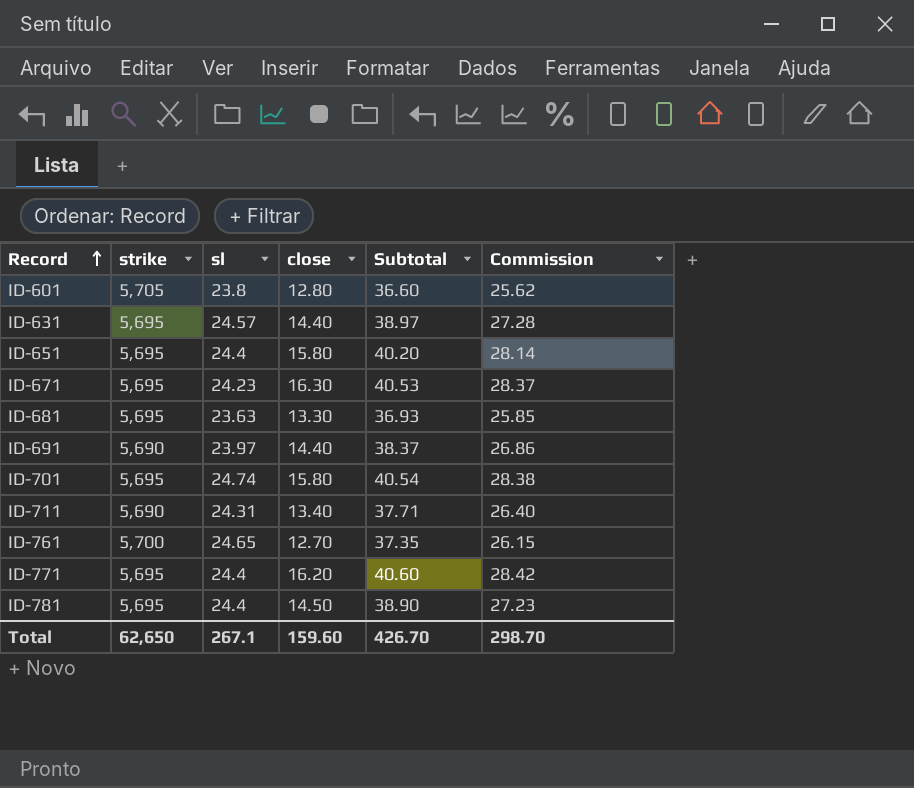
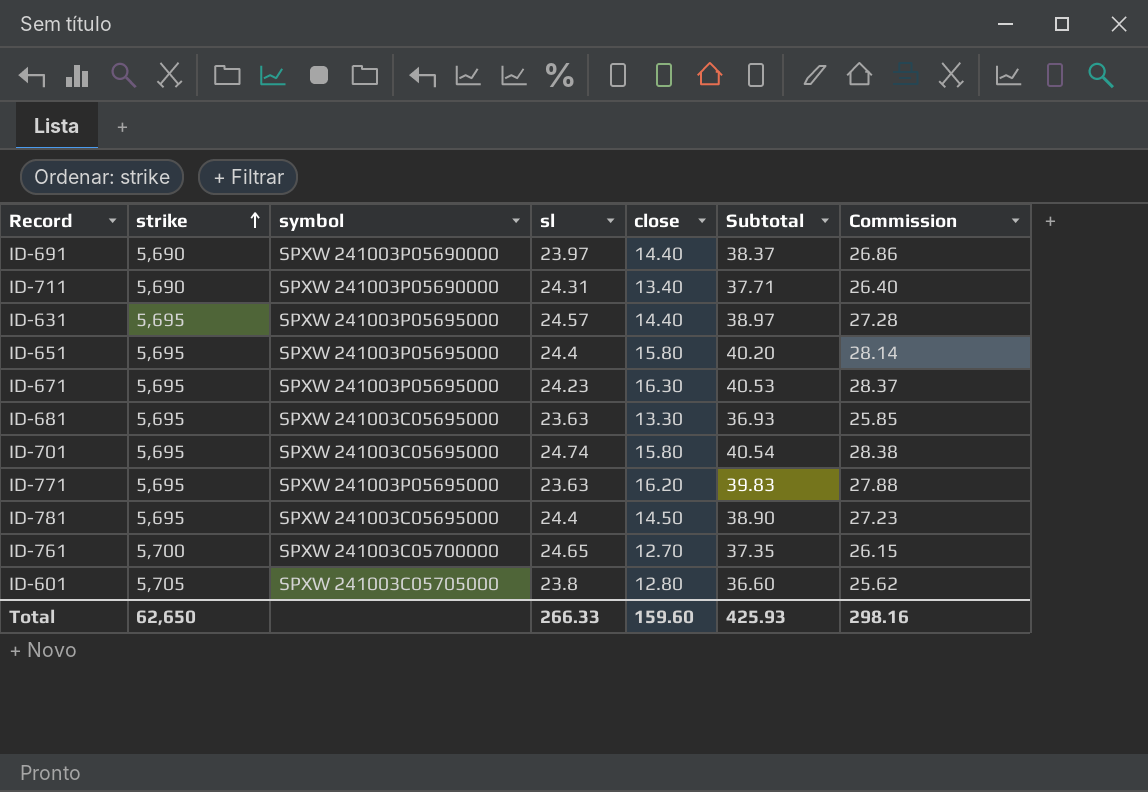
row order: Record ascending -> strike ascending
column symbol | position: none -> 3
ID-771 | sl: 24.4 -> 23.63
ID-771 | Subtotal: 40.60 -> 39.83
ID-771 | Commission: 28.42 -> 27.88
Total | sl: 267.1 -> 266.33
Total | Subtotal: 426.70 -> 425.93
Total | Commission: 298.70 -> 298.16

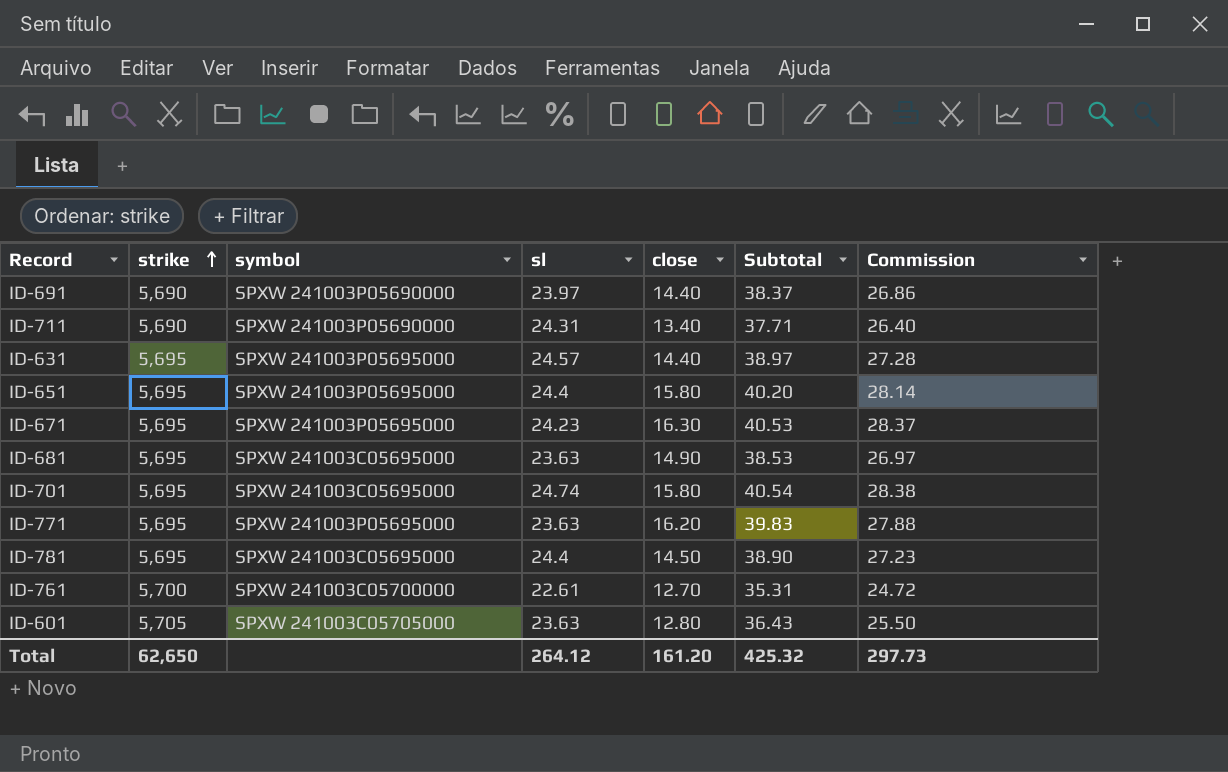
ID-681 | close: 13.30 -> 14.90
ID-681 | Subtotal: 36.93 -> 38.53
ID-681 | Commission: 25.85 -> 26.97
ID-761 | sl: 24.65 -> 22.61
ID-761 | Subtotal: 37.35 -> 35.31
ID-761 | Commission: 26.15 -> 24.72
ID-601 | sl: 23.8 -> 23.63
ID-601 | Subtotal: 36.60 -> 36.43
ID-601 | Commission: 25.62 -> 25.50
Total | sl: 266.33 -> 264.12
Total | close: 159.60 -> 161.20
Total | Subtotal: 425.93 -> 425.32
Total | Commission: 298.16 -> 297.73

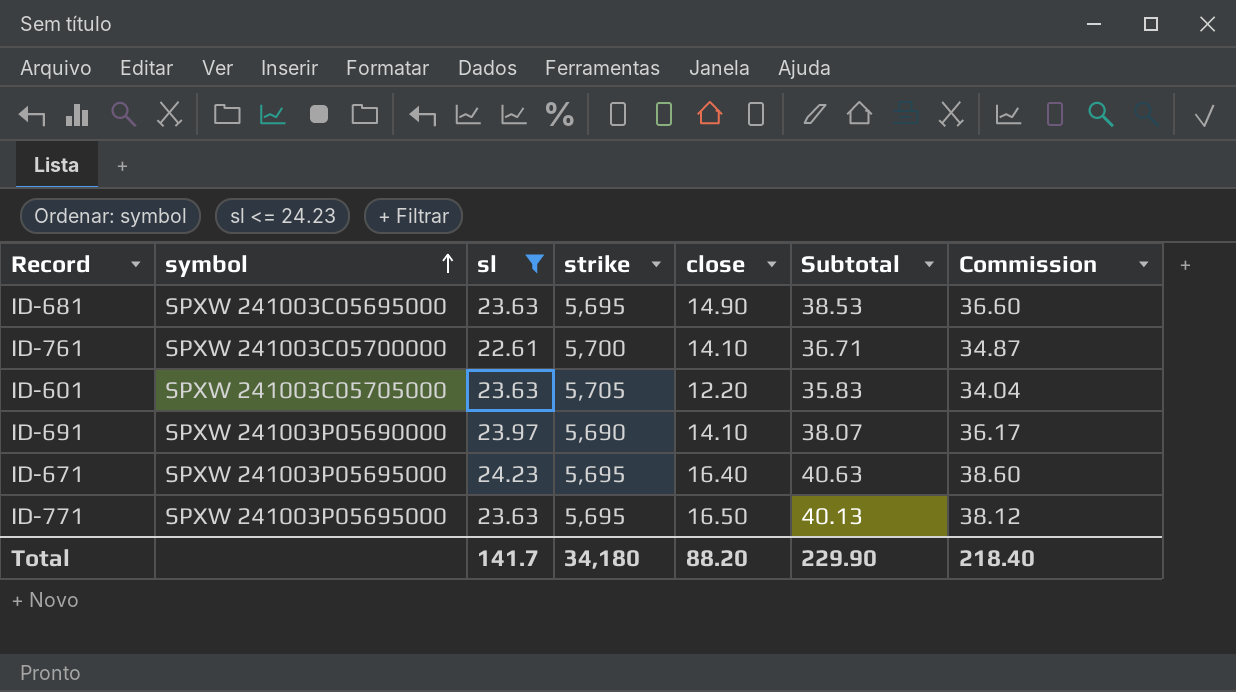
filter: none -> sl <= 24.23
row order: strike ascending -> symbol ascending
column strike | position: 2 -> 4
column Commission | formula: [Subtotal] * 0.7 -> [Subtotal] * 0.95
ID-761 | close: 12.70 -> 14.10
ID-761 | Subtotal: 35.31 -> 36.71
ID-601 | close: 12.80 -> 12.20
ID-601 | Subtotal: 36.43 -> 35.83
ID-691 | close: 14.40 -> 14.10
ID-691 | Subtotal: 38.37 -> 38.07
ID-671 | close: 16.30 -> 16.40
ID-671 | Subtotal: 40.53 -> 40.63
ID-771 | close: 16.20 -> 16.50
ID-771 | Subtotal: 39.83 -> 40.13
Total | sl: 264.12 -> 141.7
Total | strike: 62,650 -> 34,180
Total | close: 161.20 -> 88.20
Total | Subtotal: 425.32 -> 229.90
Total | Commission: 297.73 -> 218.40

